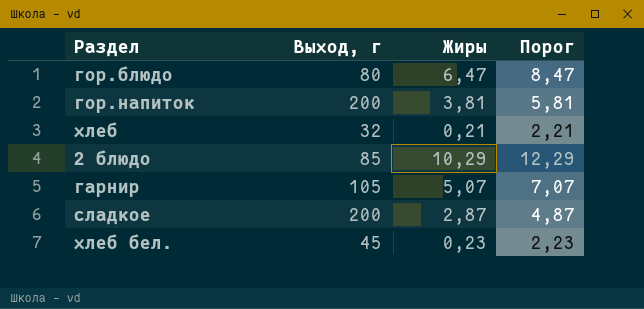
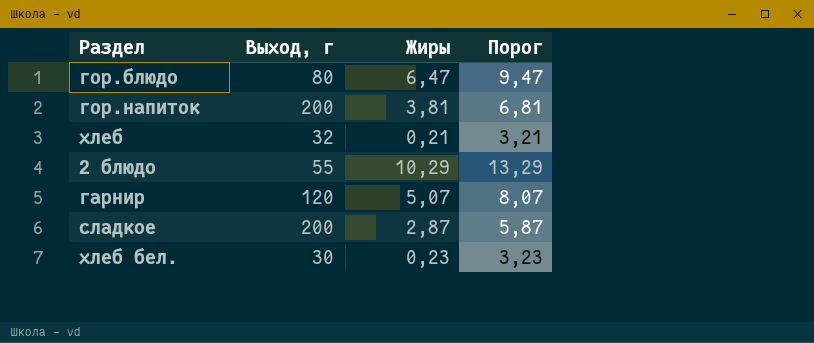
column Порог | formula: [Жиры] + 2 -> [Жиры] + 3
2 блюдо | Выход, г: 85 -> 55
гарнир | Выход, г: 105 -> 120
хлеб бел. | Выход, г: 45 -> 30

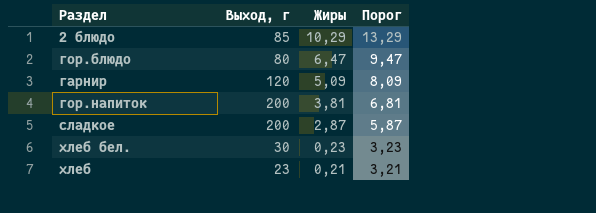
row order: none -> Жиры descending
2 блюдо | Выход, г: 55 -> 85
гарнир | Жиры: 5,07 -> 5,09
гарнир | Порог: 8,07 -> 8,09
хлеб | Выход, г: 32 -> 23

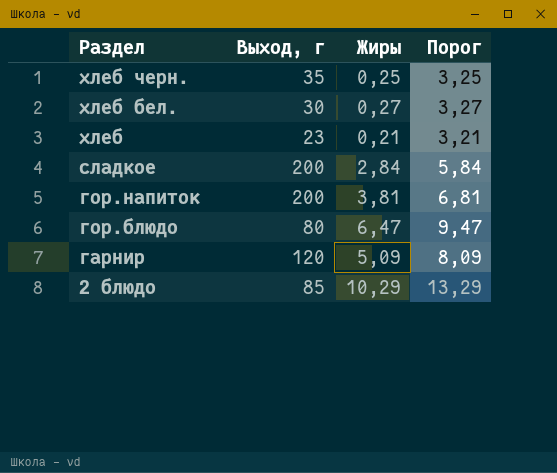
row order: Жиры descending -> Раздел descending
row хлеб черн.: none -> 35 | 0,25 | 3,25
хлеб бел. | Жиры: 0,23 -> 0,27
хлеб бел. | Порог: 3,23 -> 3,27
сладкое | Жиры: 2,87 -> 2,84
сладкое | Порог: 5,87 -> 5,84

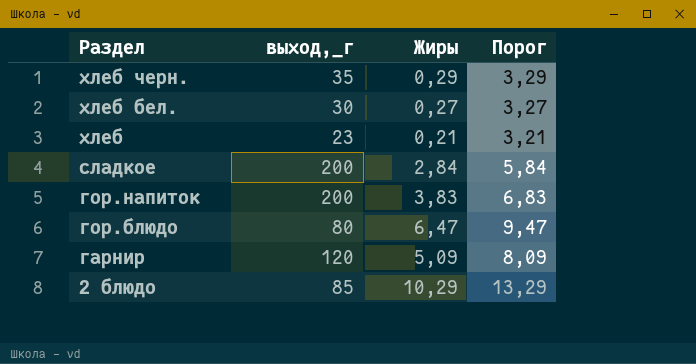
column name: Выход, г -> выход,_г
хлеб черн. | Жиры: 0,25 -> 0,29
хлеб черн. | Порог: 3,25 -> 3,29
гор.напиток | Жиры: 3,81 -> 3,83
гор.напиток | Порог: 6,81 -> 6,83

